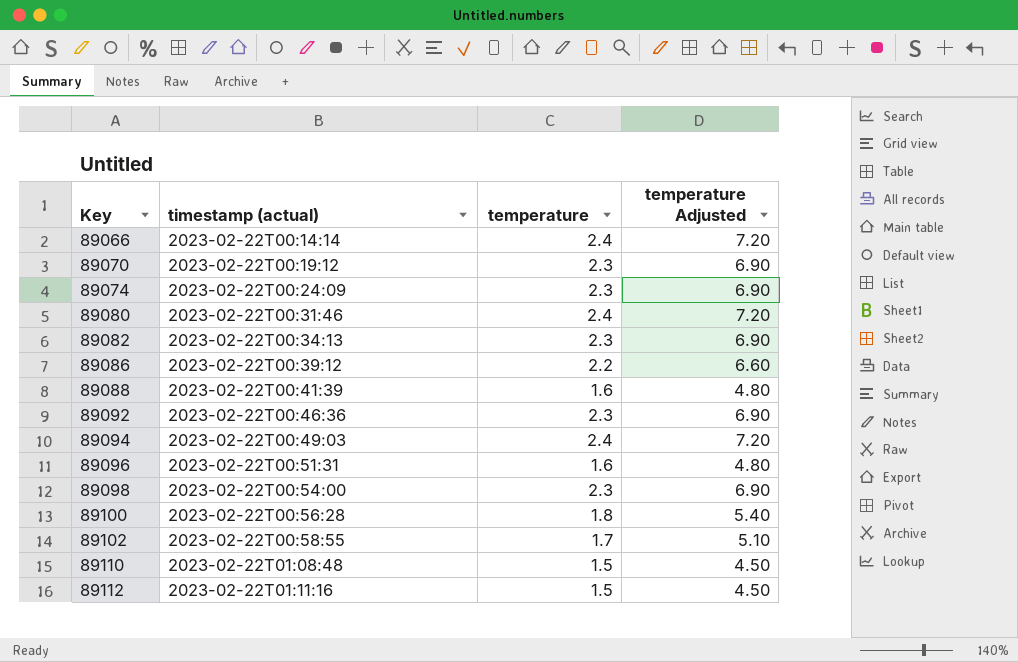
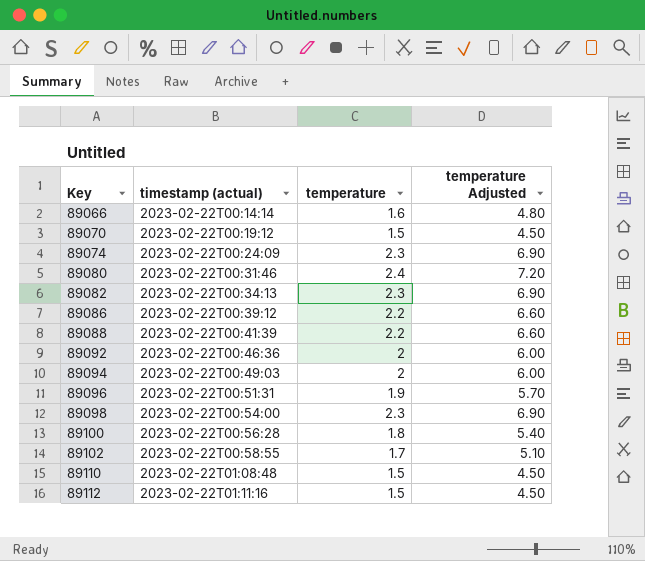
89066 | temperature: 2.4 -> 1.6
89066 | temperature Adjusted: 7.20 -> 4.80
89070 | temperature: 2.3 -> 1.5
89070 | temperature Adjusted: 6.90 -> 4.50
89088 | temperature: 1.6 -> 2.2
89088 | temperature Adjusted: 4.80 -> 6.60
89092 | temperature: 2.3 -> 2
89092 | temperature Adjusted: 6.90 -> 6.00
89094 | temperature: 2.4 -> 2
89094 | temperature Adjusted: 7.20 -> 6.00
89096 | temperature: 1.6 -> 1.9
89096 | temperature Adjusted: 4.80 -> 5.70

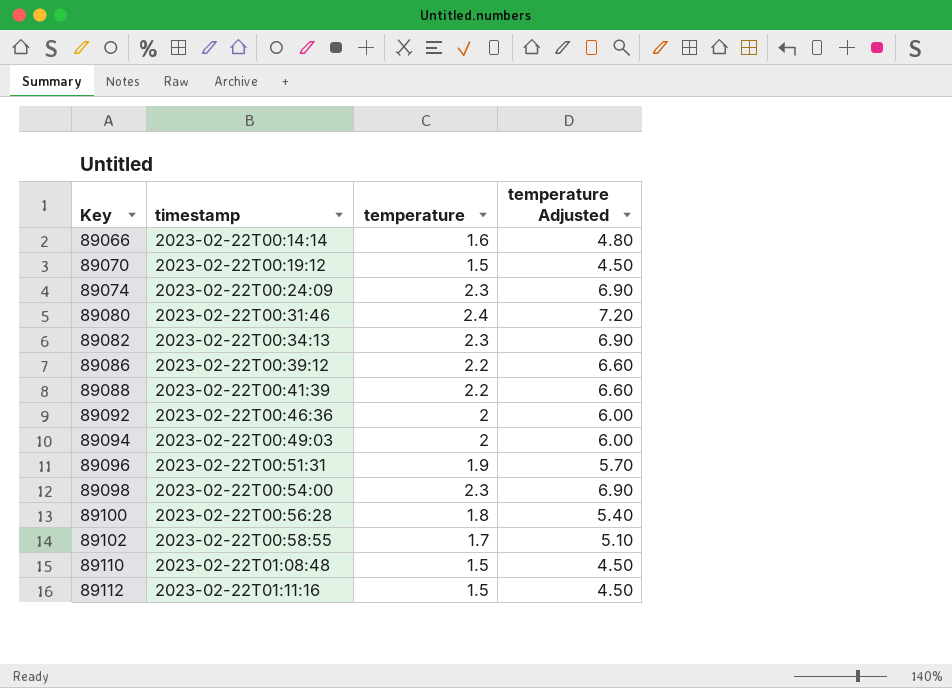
column name: timestamp (actual) -> timestamp

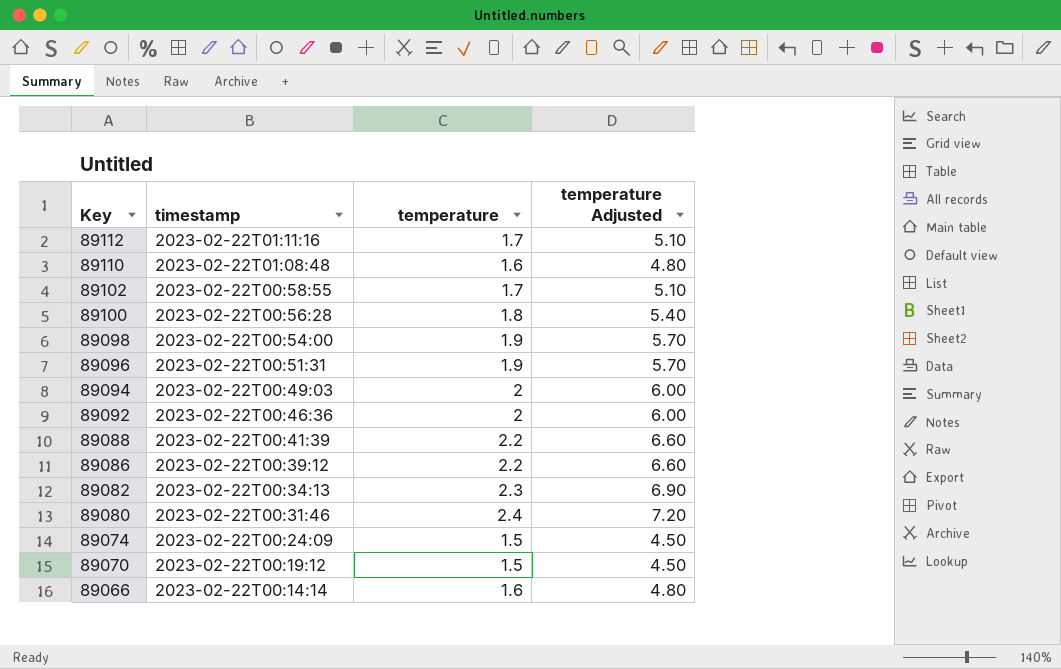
row order: Key ascending -> Key descending
89112 | temperature: 1.5 -> 1.7
89112 | temperature Adjusted: 4.50 -> 5.10
89110 | temperature: 1.5 -> 1.6
89110 | temperature Adjusted: 4.50 -> 4.80
89098 | temperature: 2.3 -> 1.9
89098 | temperature Adjusted: 6.90 -> 5.70
89074 | temperature: 2.3 -> 1.5
89074 | temperature Adjusted: 6.90 -> 4.50

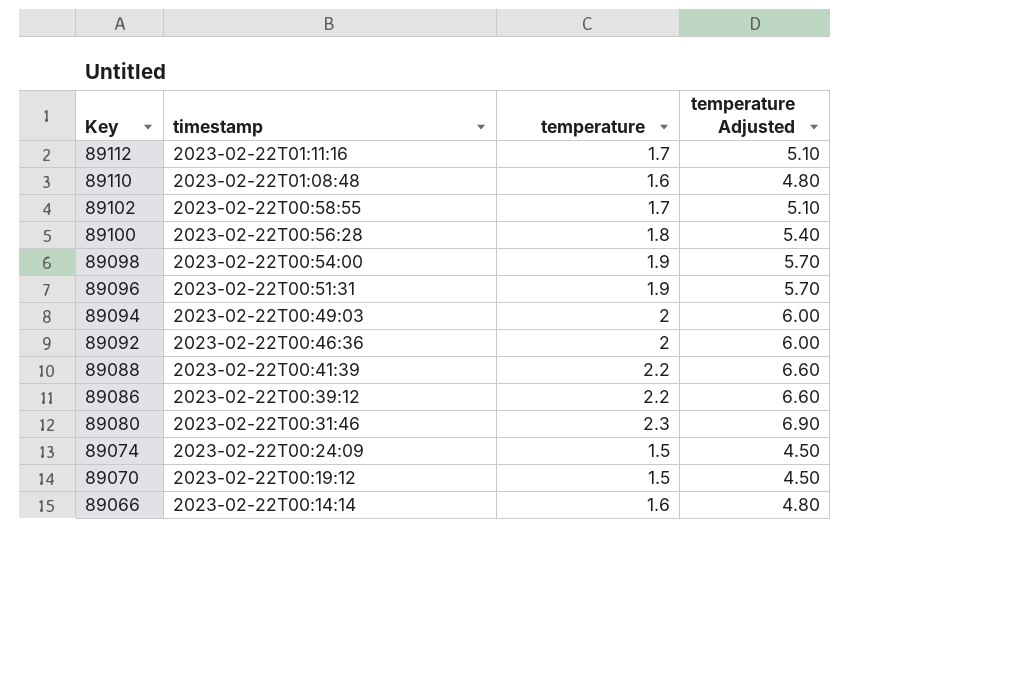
row 89082: 2023-02-22T00:34:13 | 2.3 | 6.90 -> none
89080 | temperature: 2.4 -> 2.3
89080 | temperature Adjusted: 7.20 -> 6.90

